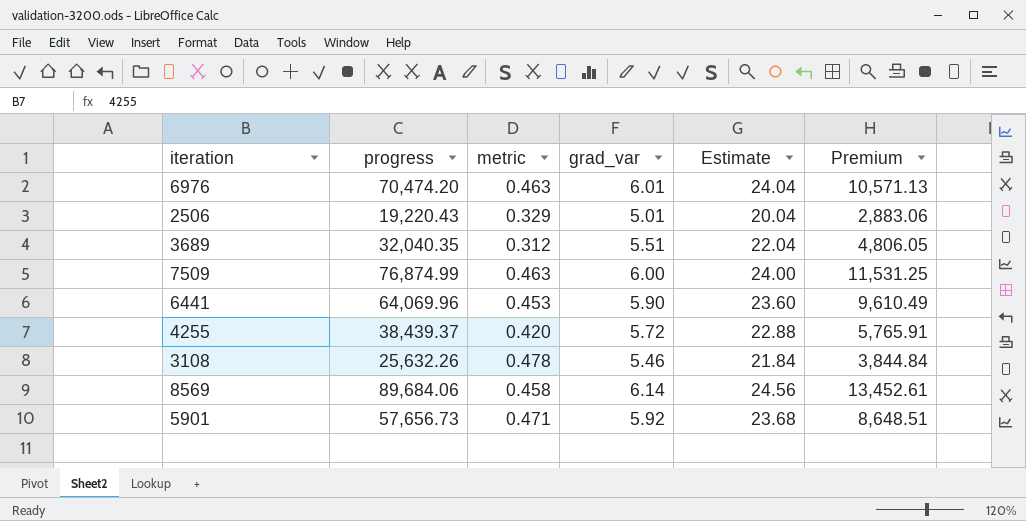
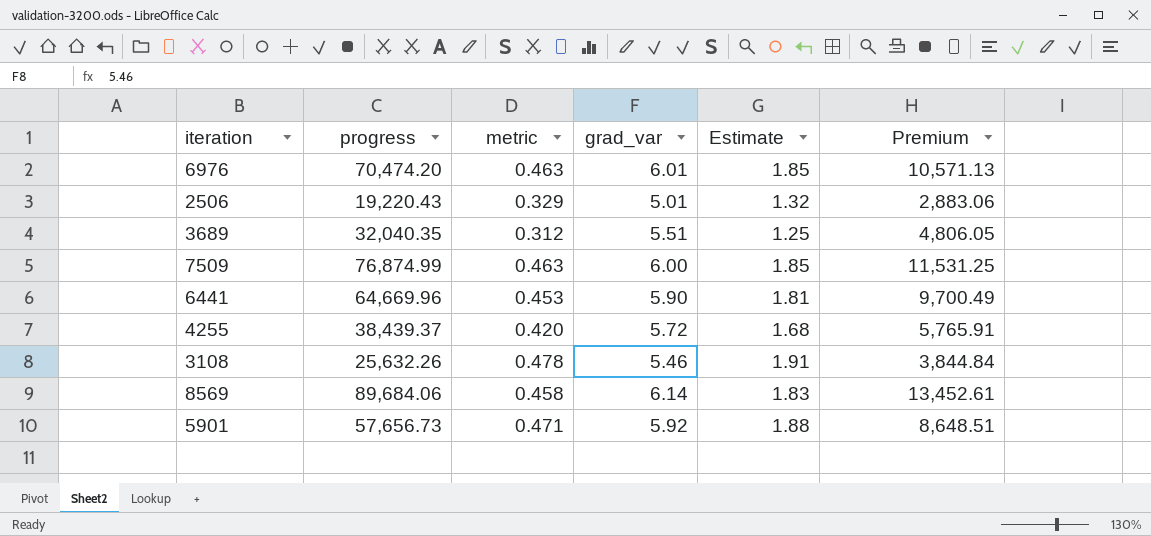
column Estimate | formula: [grad_var] * 4 -> [metric] * 4
6441 | progress: 64,069.96 -> 64,669.96
6441 | Premium: 9,610.49 -> 9,700.49

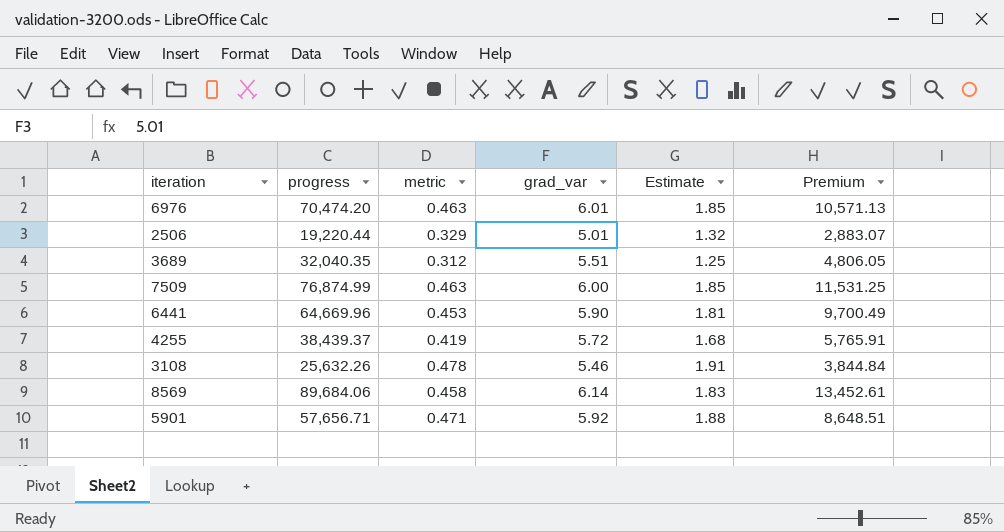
2506 | progress: 19,220.43 -> 19,220.44
2506 | Premium: 2,883.06 -> 2,883.07
4255 | metric: 0.420 -> 0.419
5901 | progress: 57,656.73 -> 57,656.71

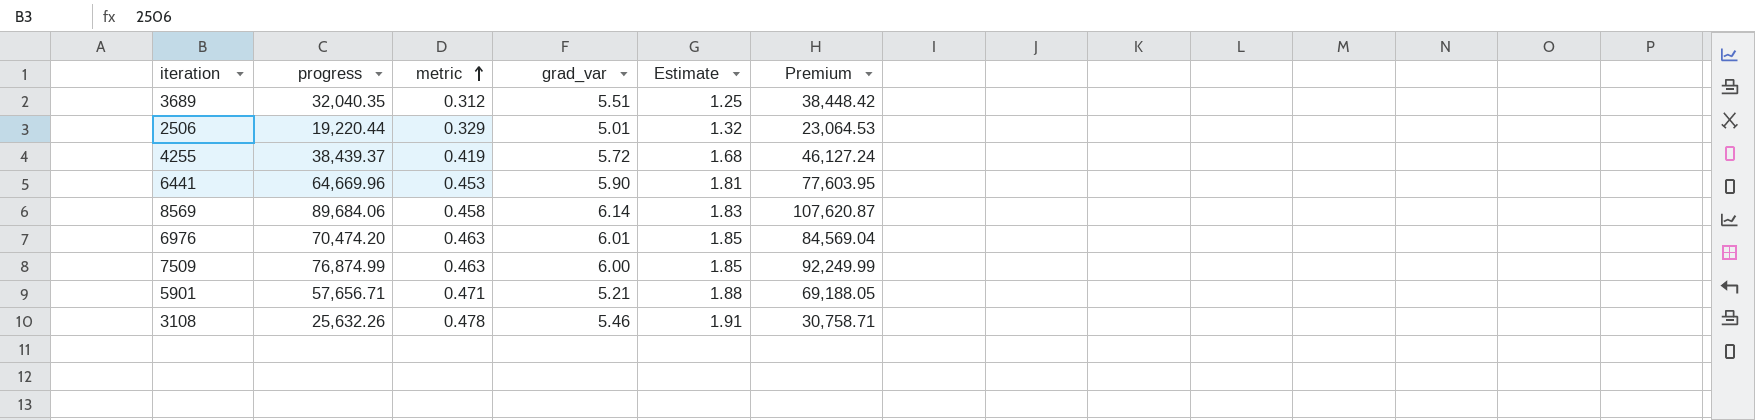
row order: none -> metric ascending
column Premium | formula: [progress] * 0.15 -> [progress] * 1.2
5901 | grad_var: 5.92 -> 5.21

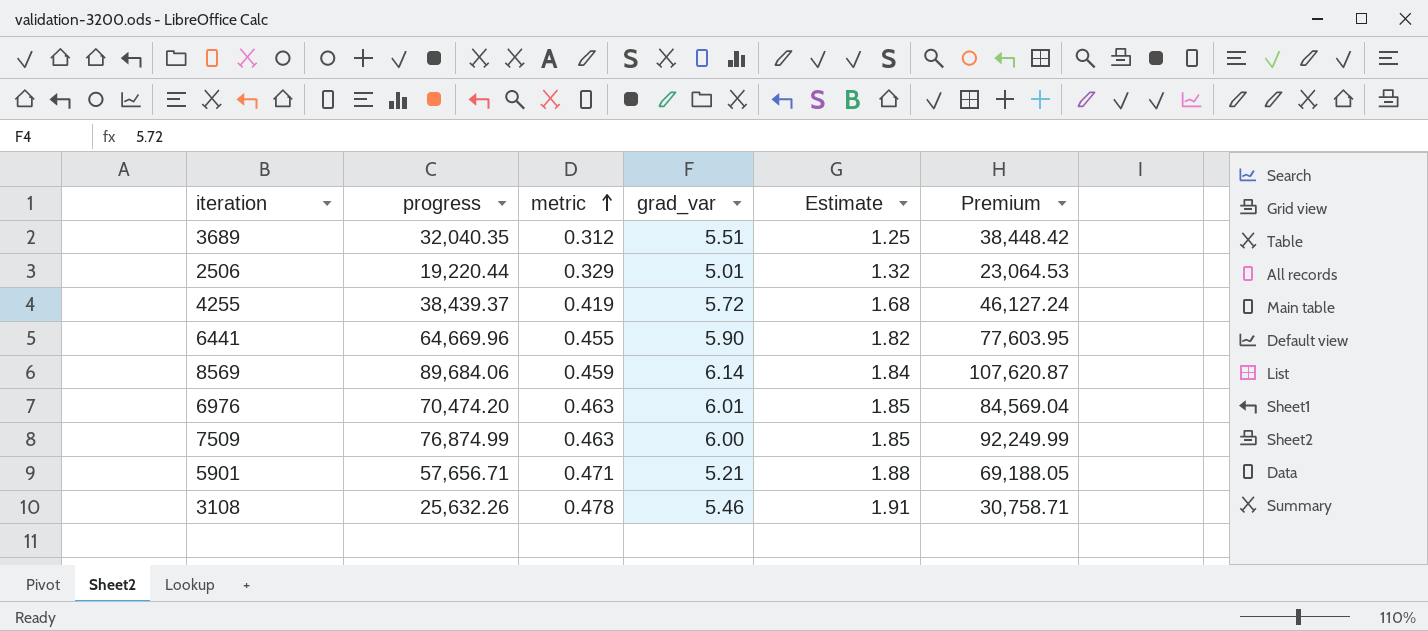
6441 | metric: 0.453 -> 0.455
6441 | Estimate: 1.81 -> 1.82
8569 | metric: 0.458 -> 0.459
8569 | Estimate: 1.83 -> 1.84

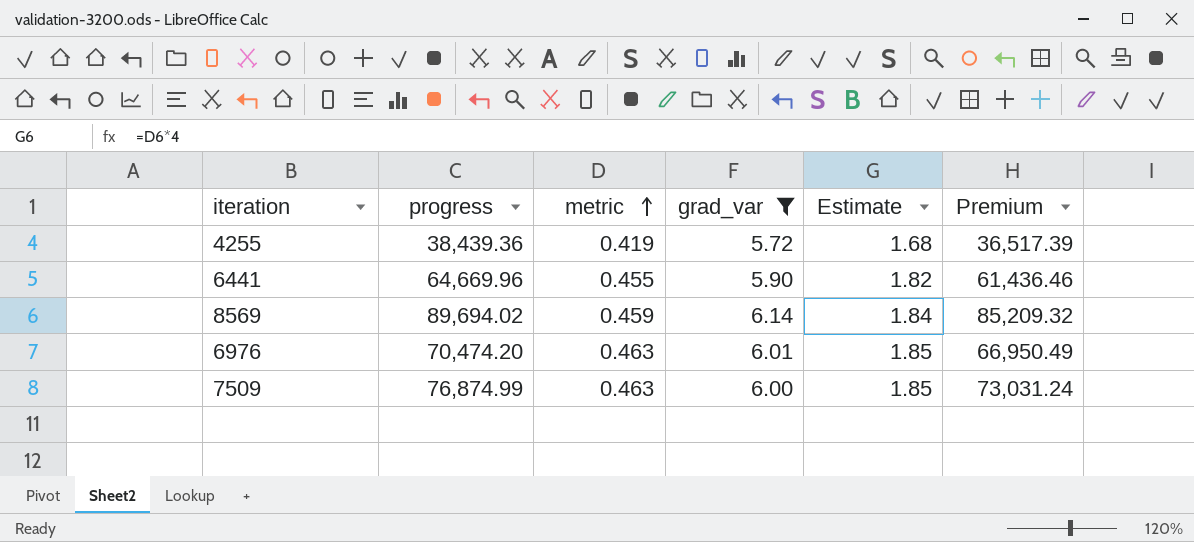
filter: none -> grad_var >= 5.72
column Premium | formula: [progress] * 1.2 -> [progress] * 0.95
4255 | progress: 38,439.37 -> 38,439.36
8569 | progress: 89,684.06 -> 89,694.02

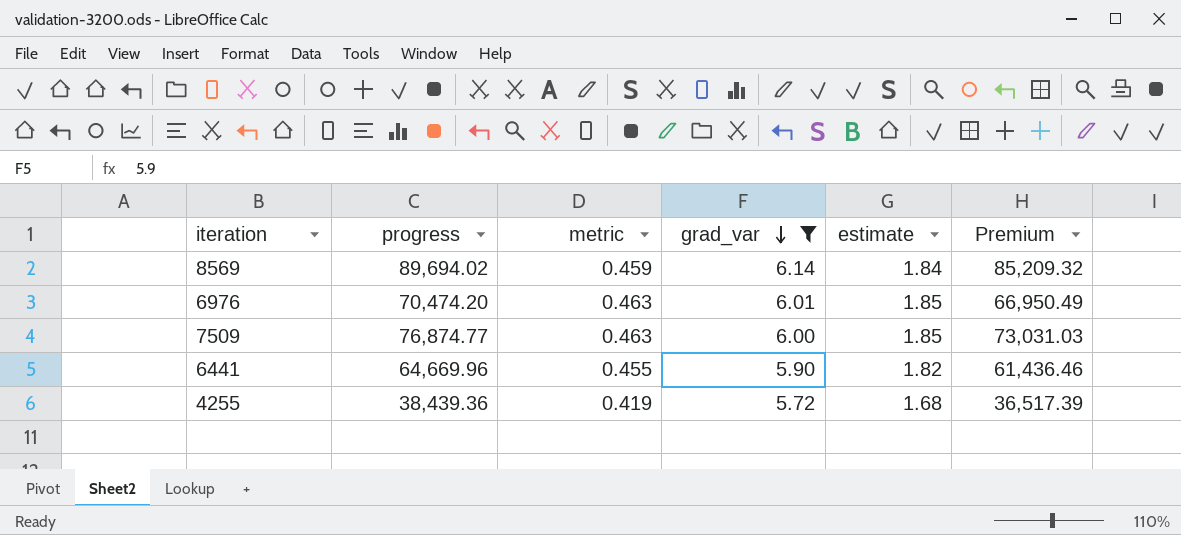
row order: metric ascending -> grad_var descending
column name: Estimate -> estimate
7509 | progress: 76,874.99 -> 76,874.77
7509 | Premium: 73,031.24 -> 73,031.03

